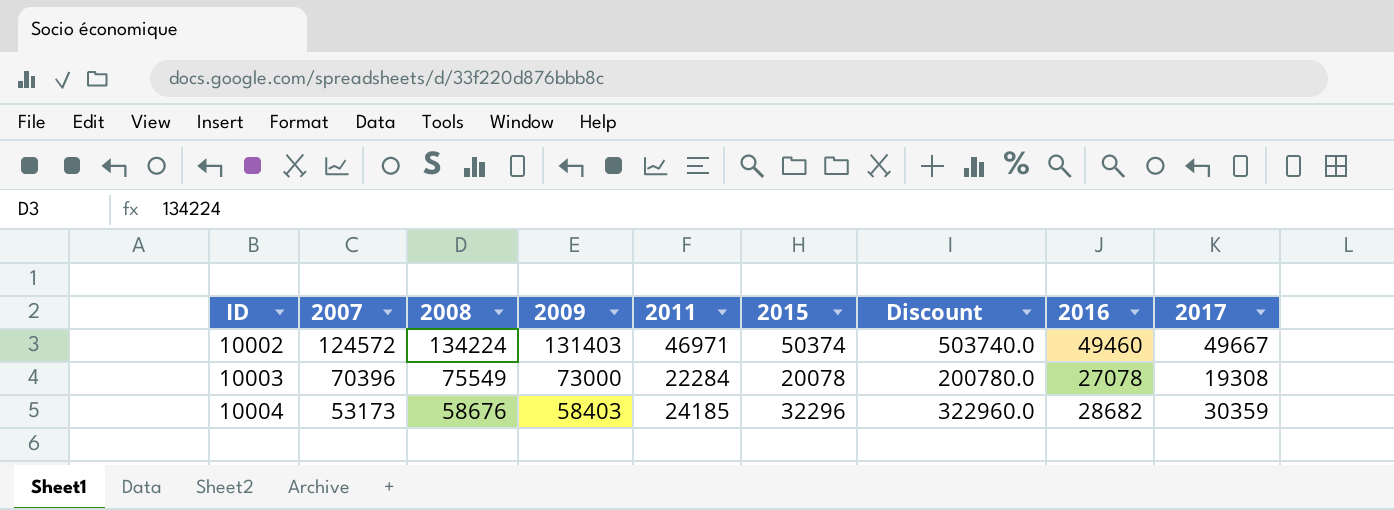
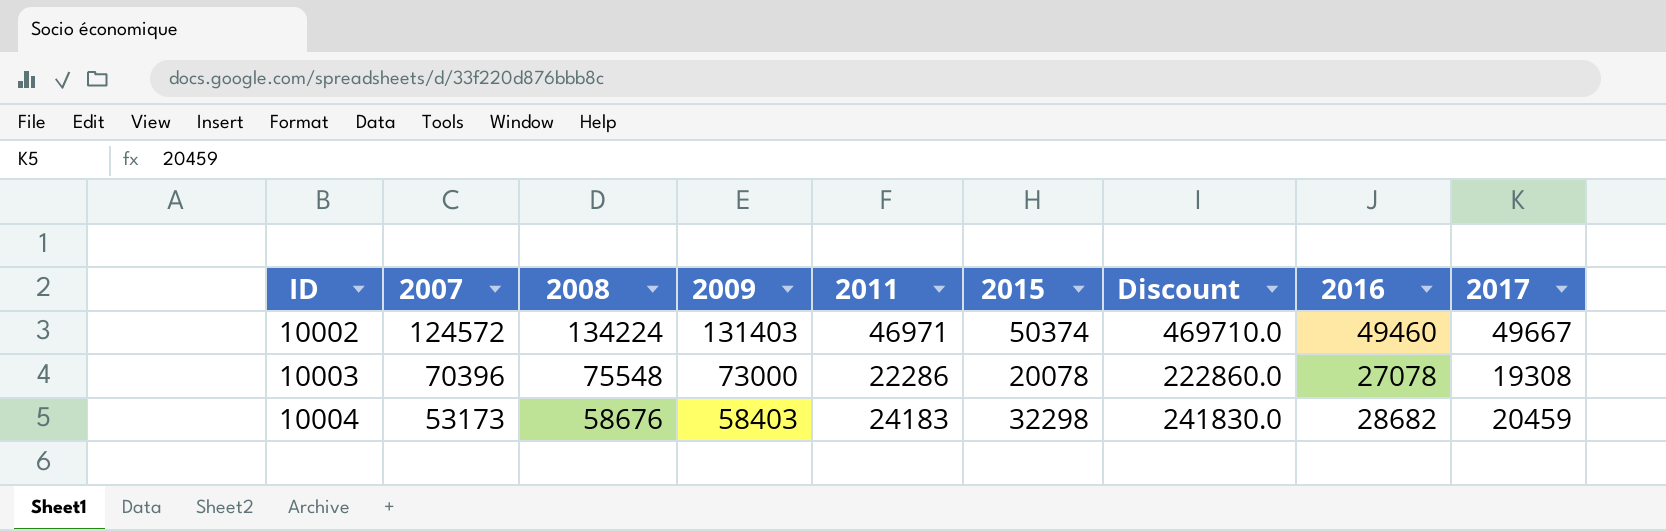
column Discount | formula: [2015] * 10 -> [2011] * 10
10003 | 2008: 75549 -> 75548
10003 | 2011: 22284 -> 22286
10004 | 2011: 24185 -> 24183
10004 | 2015: 32296 -> 32298
10004 | 2017: 30359 -> 20459

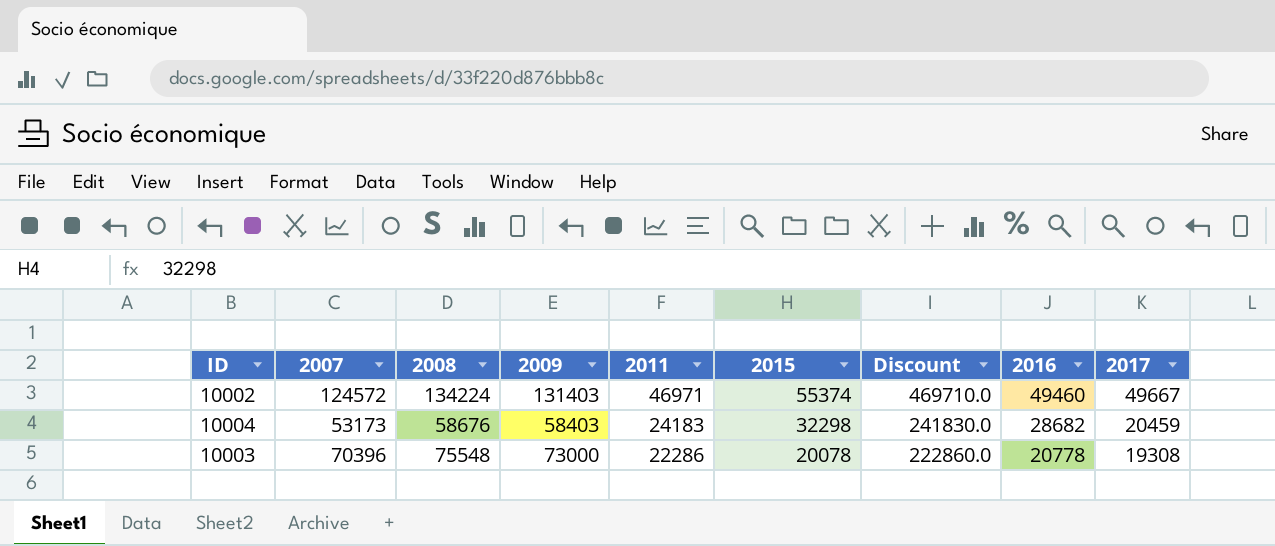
row order: ID ascending -> 2011 descending
10002 | 2015: 50374 -> 55374
10003 | 2016: 27078 -> 20778

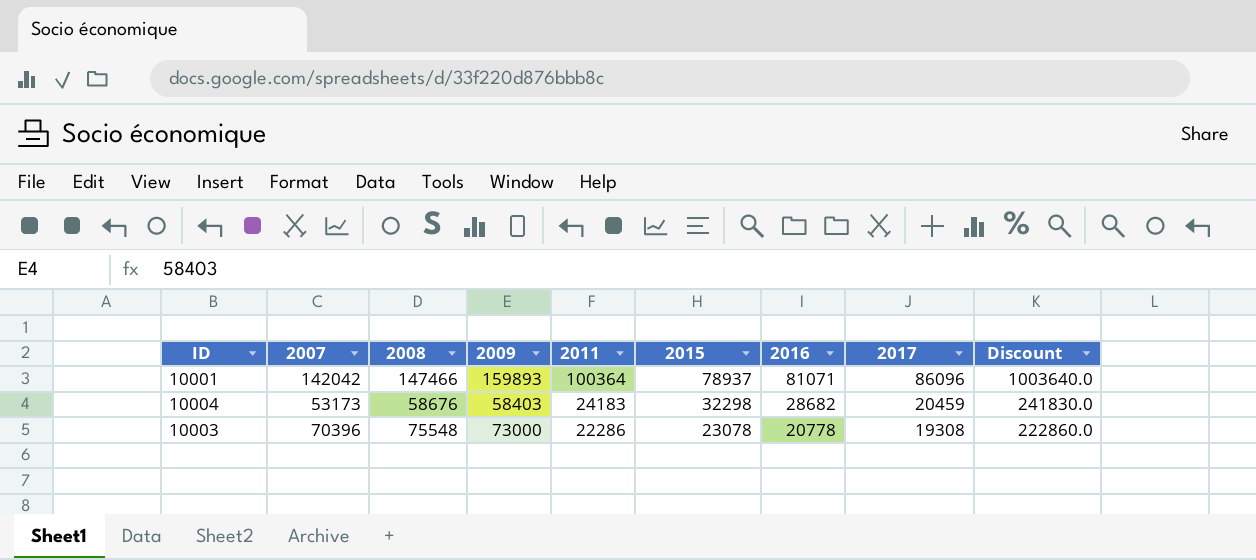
column Discount | position: 7 -> 9
row 10002: 124572 | 134224 | 131403 | 46971 | 55374 | 469710.0 | 49460 | 49667 -> none
row 10001: none -> 142042 | 147466 | 159893 | 100364 | 78937 | 81071 | 86096 | 1003640.0
10003 | 2015: 20078 -> 23078

